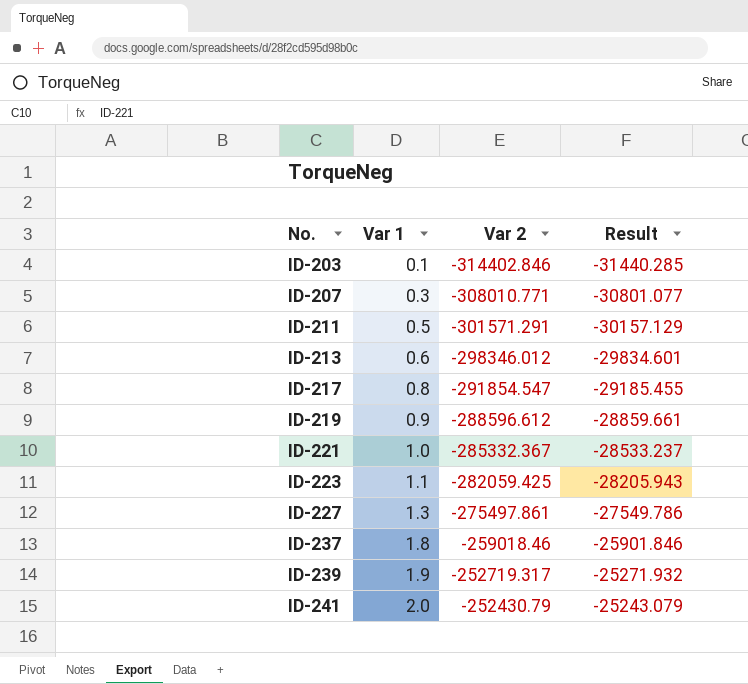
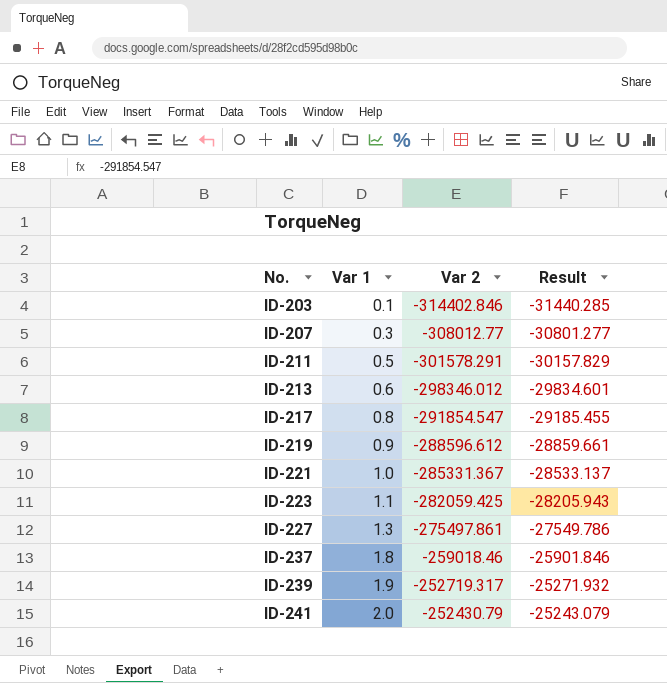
ID-207 | Var 2: -308010.771 -> -308012.77
ID-207 | Result: -30801.077 -> -30801.277
ID-211 | Var 2: -301571.291 -> -301578.291
ID-211 | Result: -30157.129 -> -30157.829
ID-221 | Var 2: -285332.367 -> -285331.367
ID-221 | Result: -28533.237 -> -28533.137

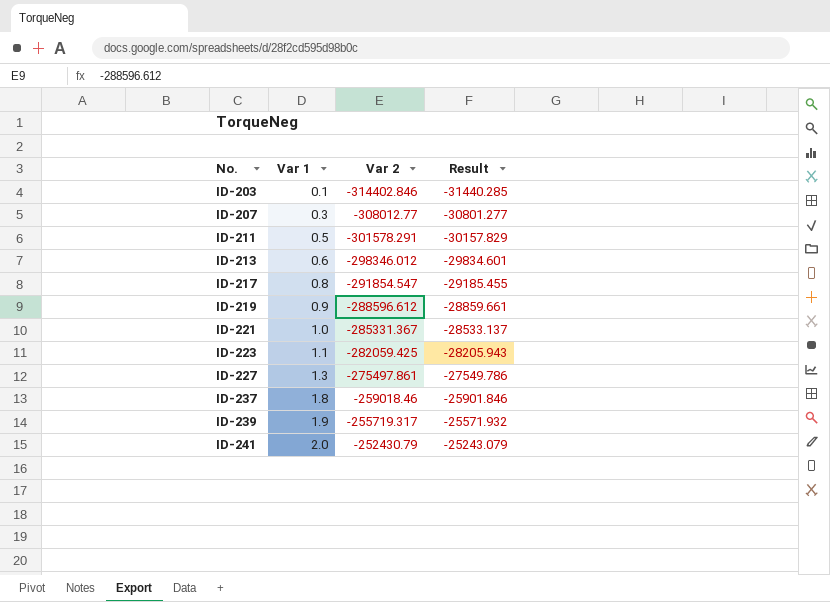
ID-239 | Var 2: -252719.317 -> -255719.317
ID-239 | Result: -25271.932 -> -25571.932

